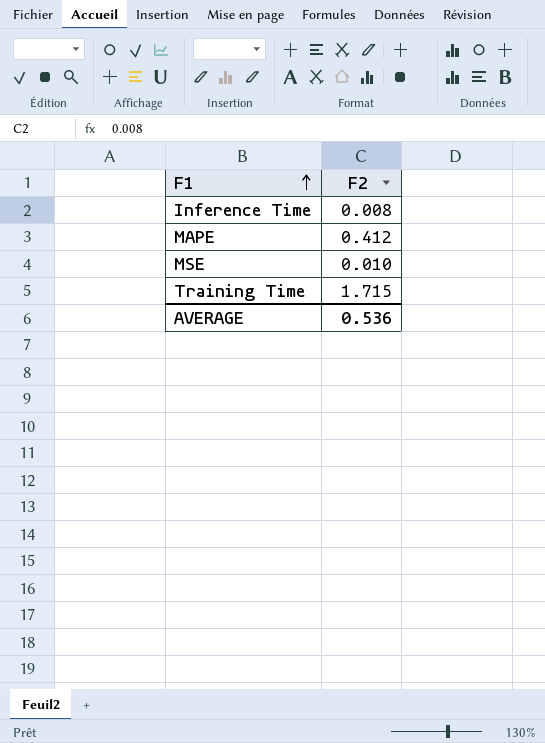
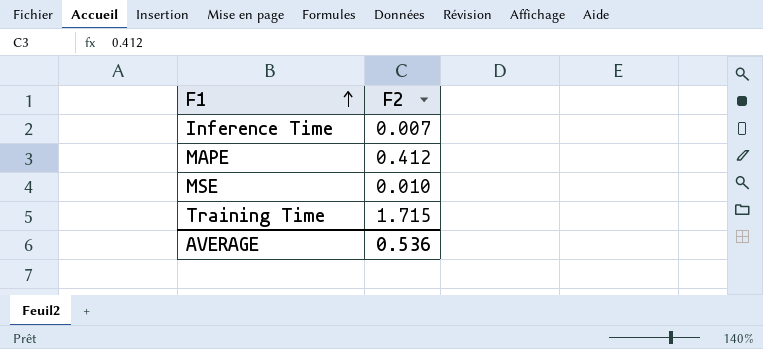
Inference Time | F2: 0.008 -> 0.007

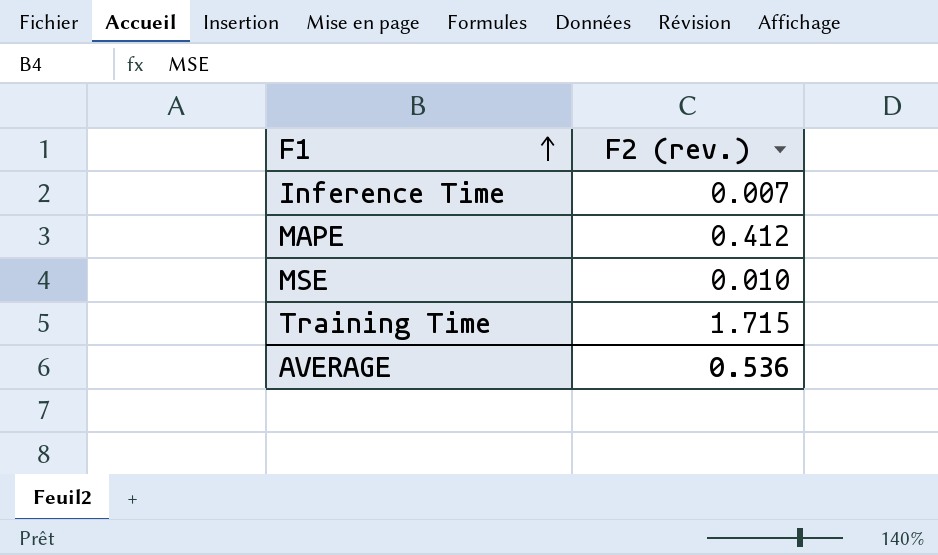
column name: F2 -> F2 (rev.)

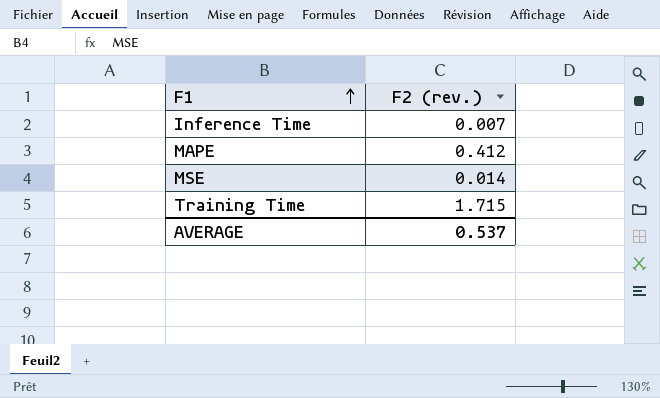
MSE | F2 (rev.): 0.010 -> 0.014
AVERAGE | F2 (rev.): 0.536 -> 0.537

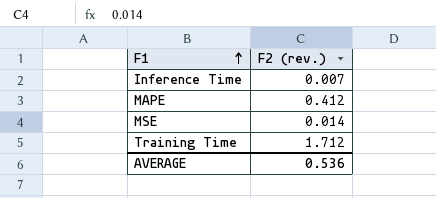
Training Time | F2 (rev.): 1.715 -> 1.712
AVERAGE | F2 (rev.): 0.537 -> 0.536

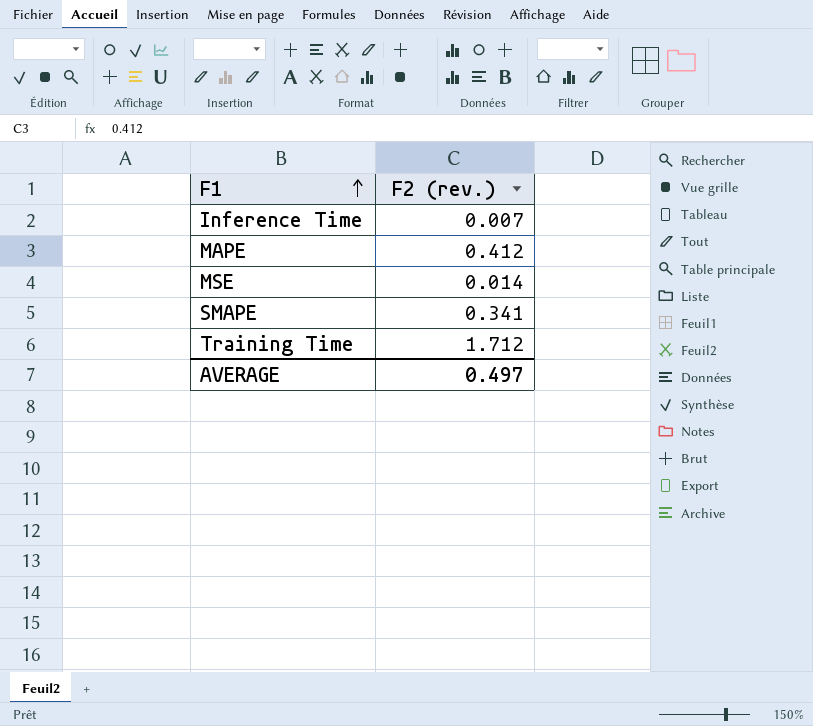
row SMAPE: none -> 0.341
AVERAGE | F2 (rev.): 0.536 -> 0.497

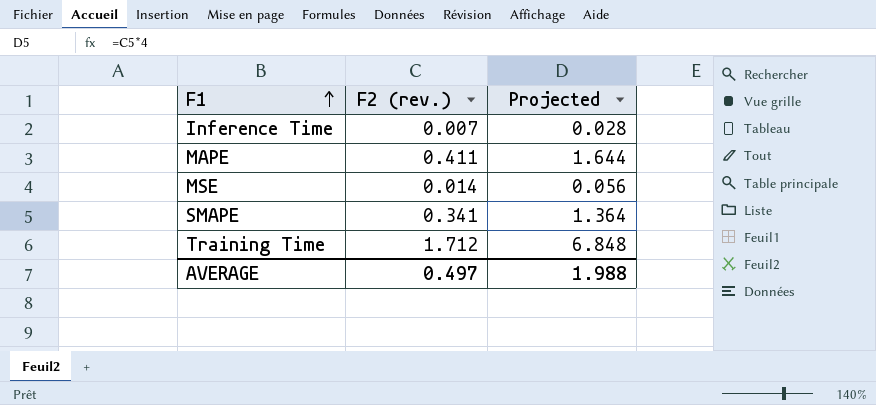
column Projected | formula: none -> [F2 (rev.)] * 4
MAPE | F2 (rev.): 0.412 -> 0.411

